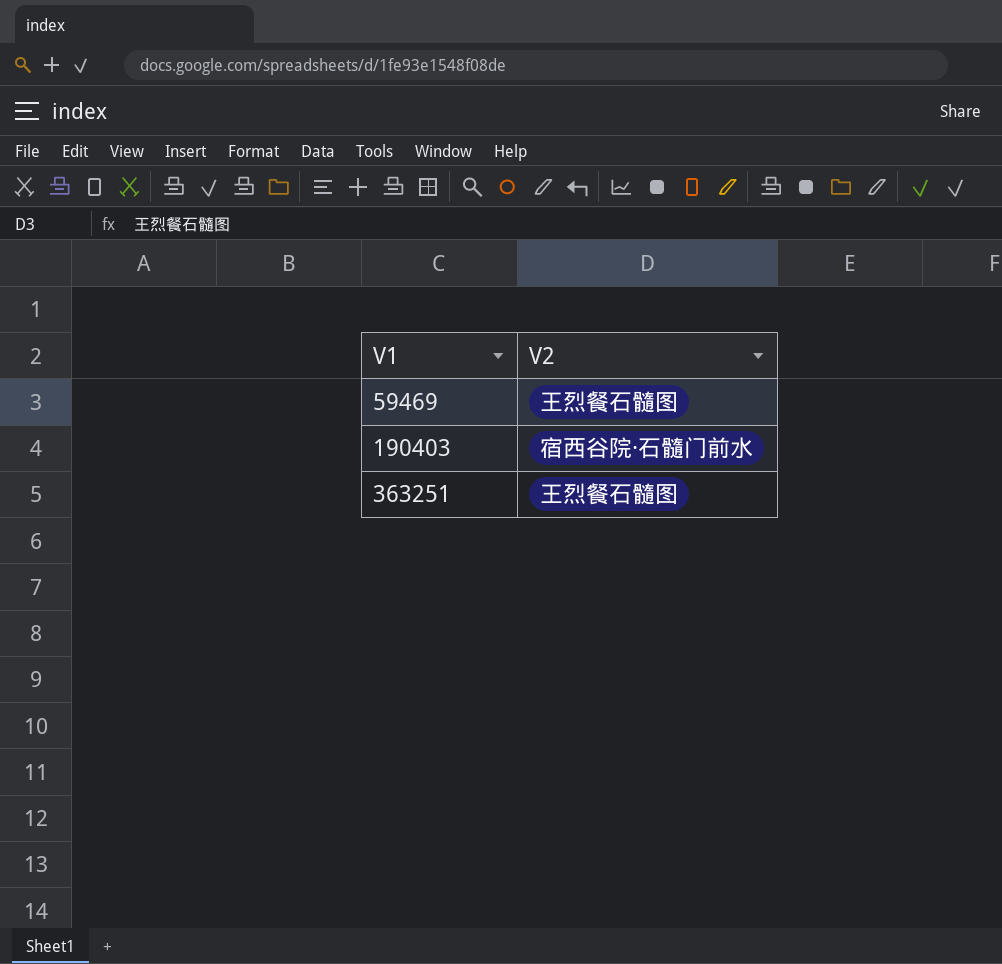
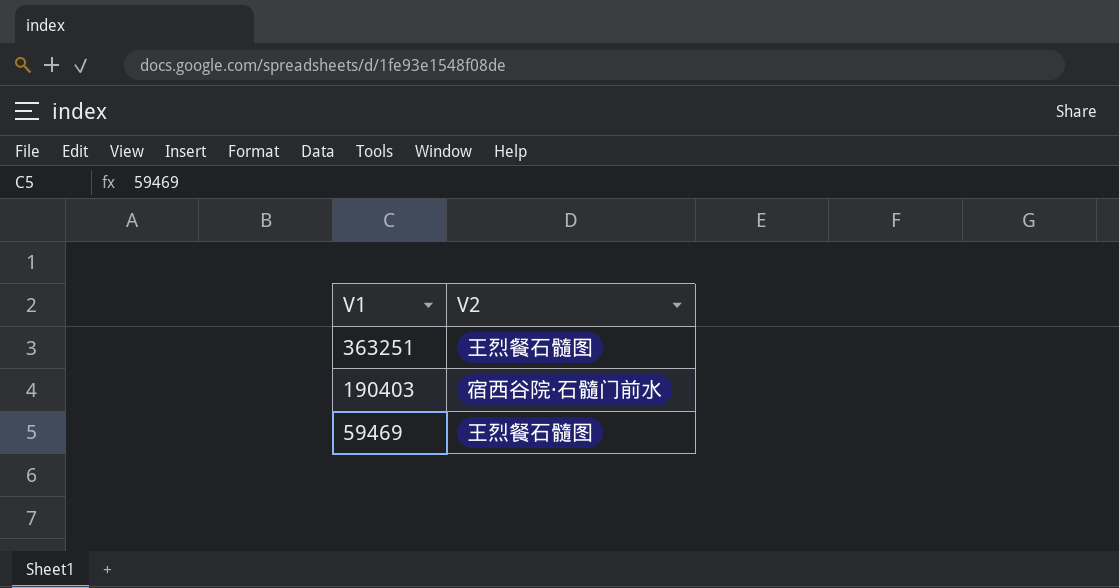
row order: V1 ascending -> V1 descending

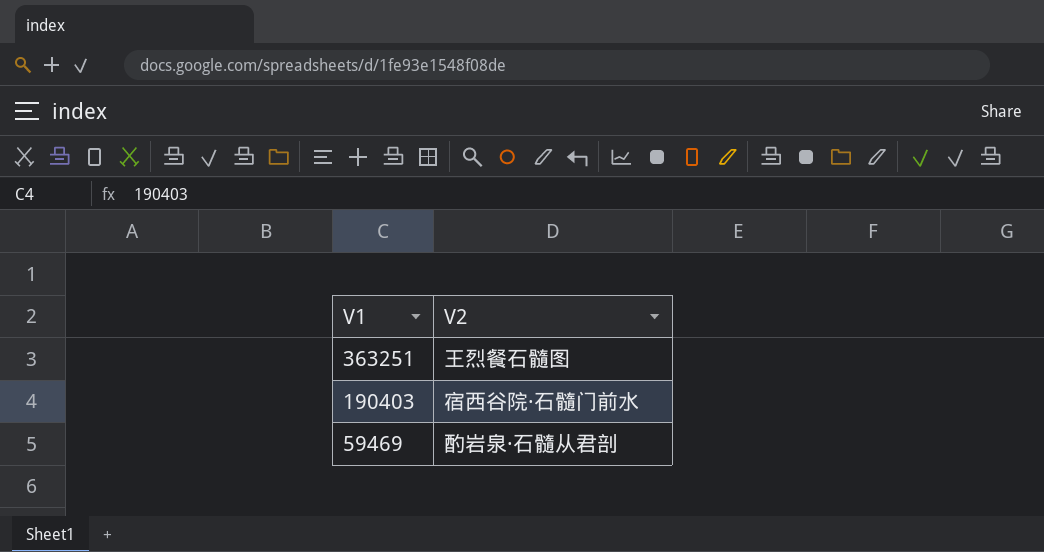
59469 | V2: 王烈餐石髓图 -> 酌岩泉·石髓从君剖

